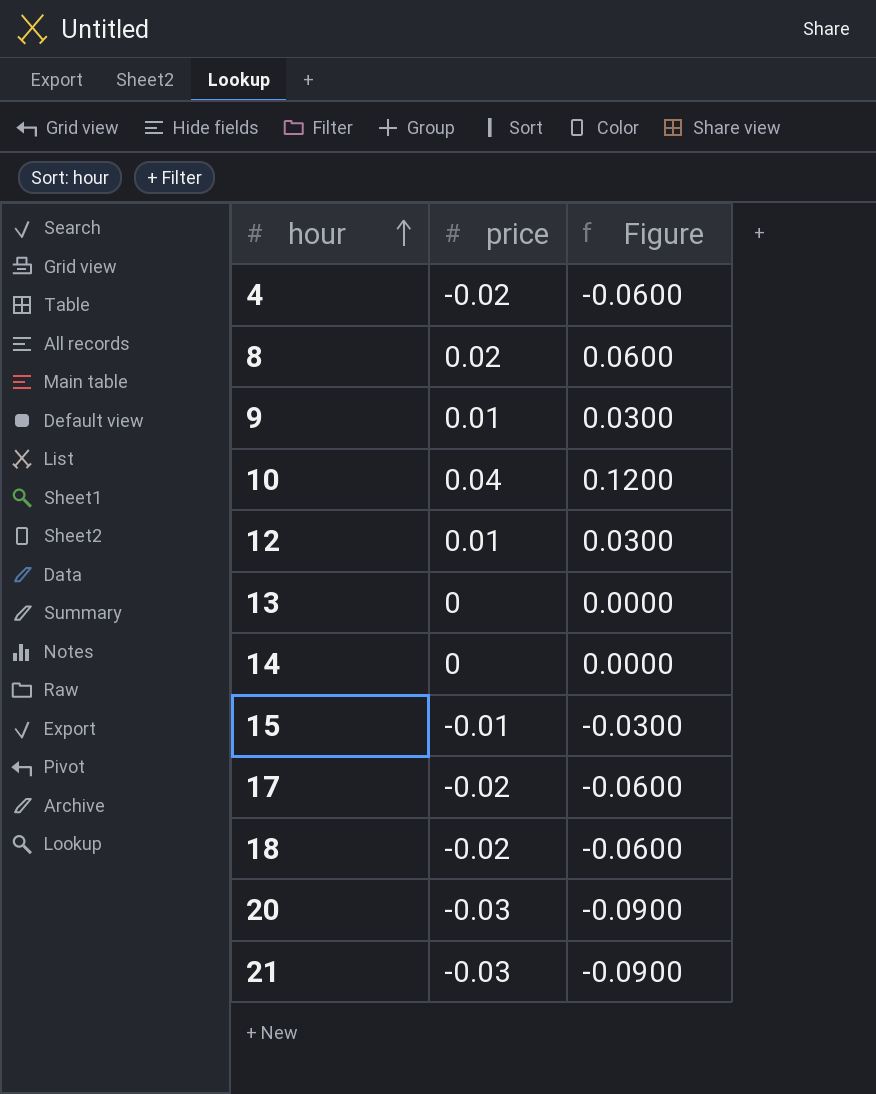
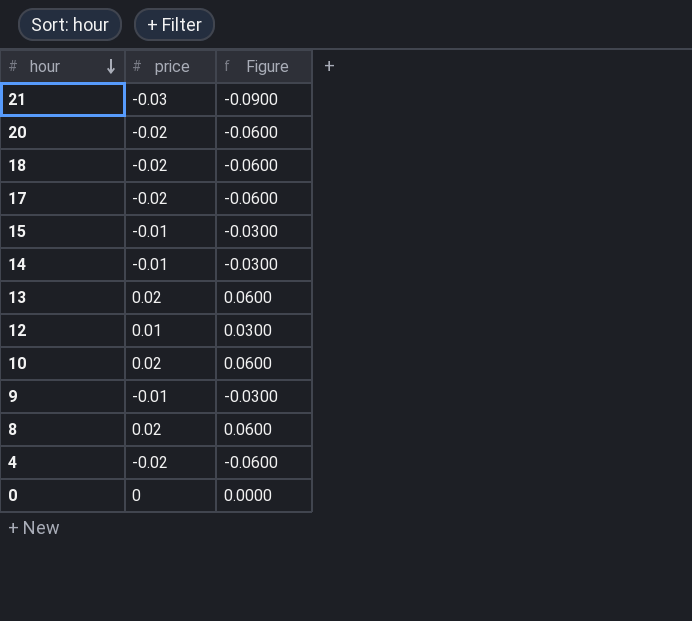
row order: hour ascending -> hour descending
20 | price: -0.03 -> -0.02
20 | Figure: -0.0900 -> -0.0600
14 | price: 0 -> -0.01
14 | Figure: 0.0000 -> -0.0300
13 | price: 0 -> 0.02
13 | Figure: 0.0000 -> 0.0600
10 | price: 0.04 -> 0.02
10 | Figure: 0.1200 -> 0.0600
9 | price: 0.01 -> -0.01
9 | Figure: 0.0300 -> -0.0300
row 0: none -> 0 | 0.0000

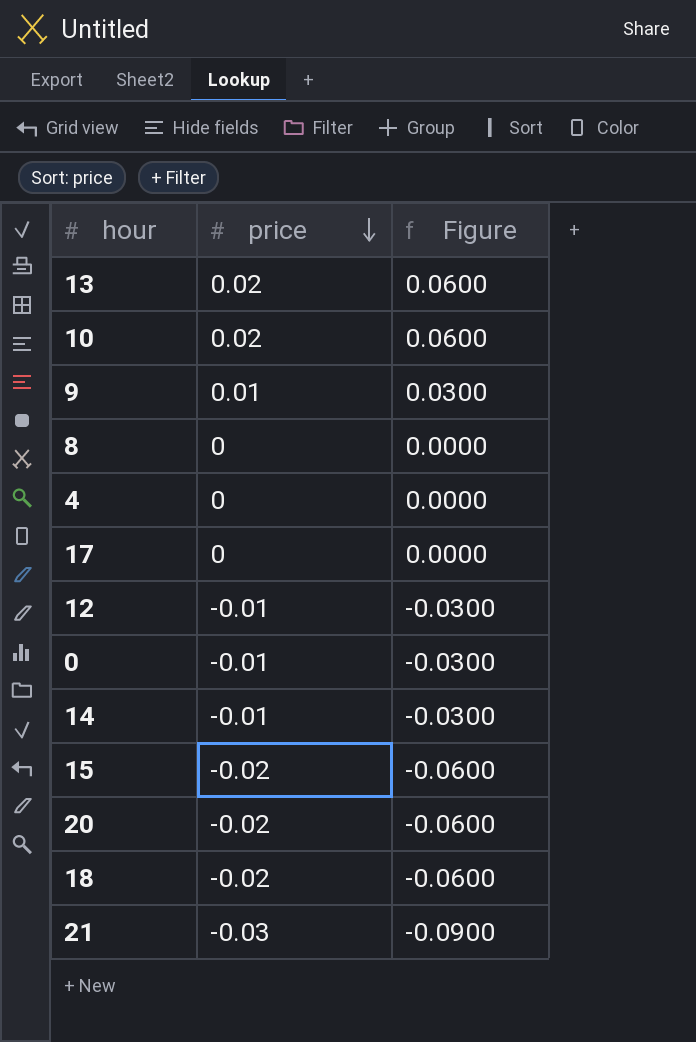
row order: hour descending -> price descending
9 | price: -0.01 -> 0.01
9 | Figure: -0.0300 -> 0.0300
8 | price: 0.02 -> 0
8 | Figure: 0.0600 -> 0.0000
4 | price: -0.02 -> 0
4 | Figure: -0.0600 -> 0.0000
17 | price: -0.02 -> 0
17 | Figure: -0.0600 -> 0.0000
12 | price: 0.01 -> -0.01
12 | Figure: 0.0300 -> -0.0300
0 | price: 0 -> -0.01
0 | Figure: 0.0000 -> -0.0300
15 | price: -0.01 -> -0.02
15 | Figure: -0.0300 -> -0.0600

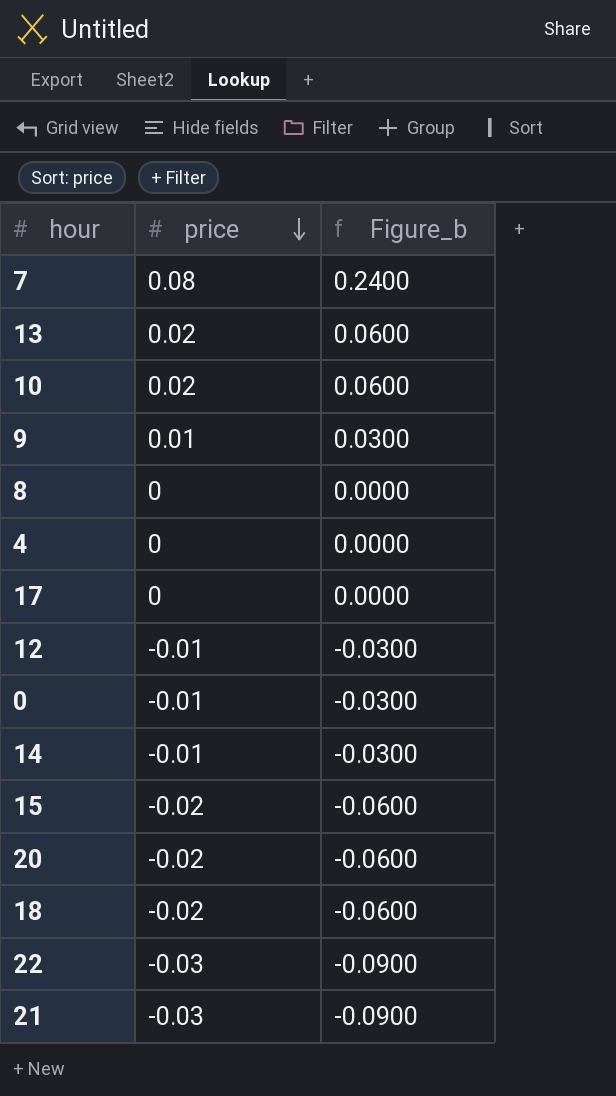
column name: Figure -> Figure_b
row 7: none -> 0.08 | 0.2400
row 22: none -> -0.03 | -0.0900

